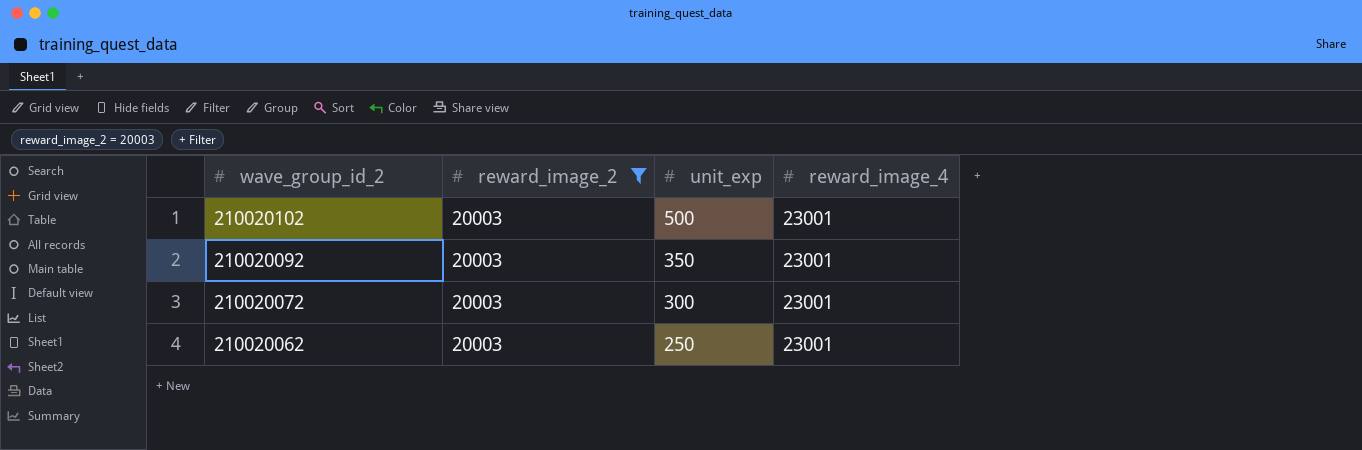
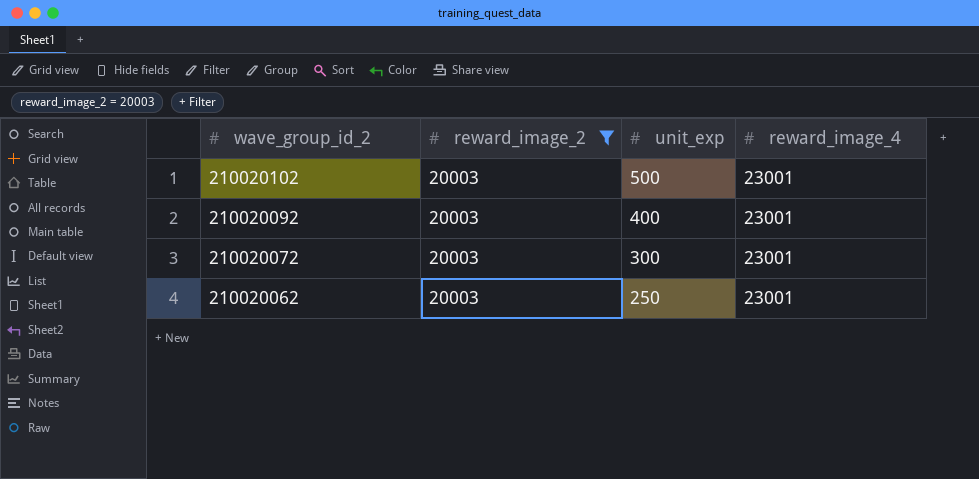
210020092 | unit_exp: 350 -> 400

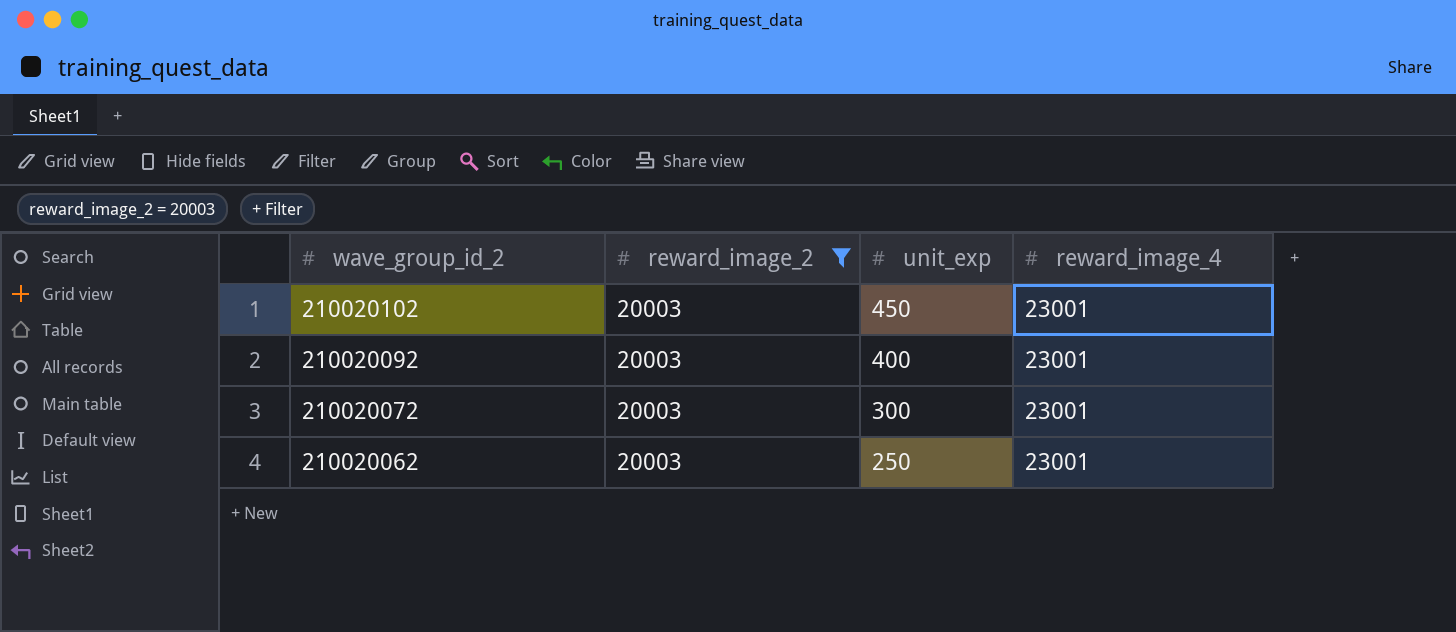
210020102 | unit_exp: 500 -> 450

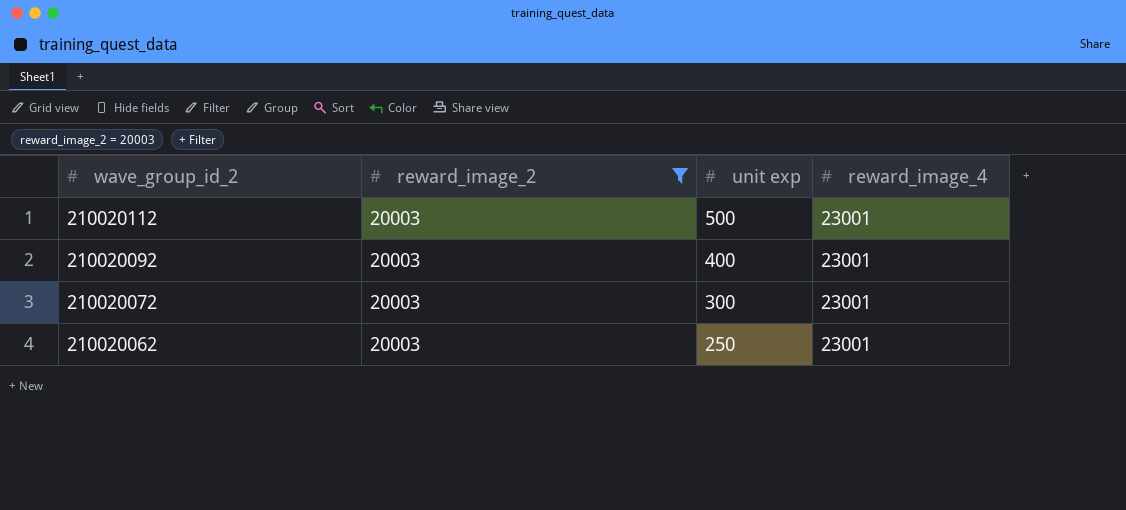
column name: unit_exp -> unit exp
row 210020102: 20003 | 450 | 23001 -> none
row 210020112: none -> 20003 | 500 | 23001

